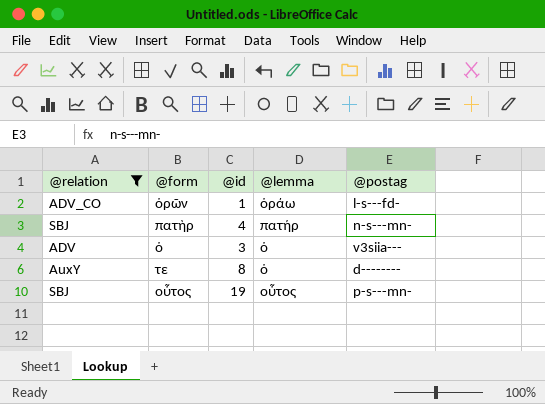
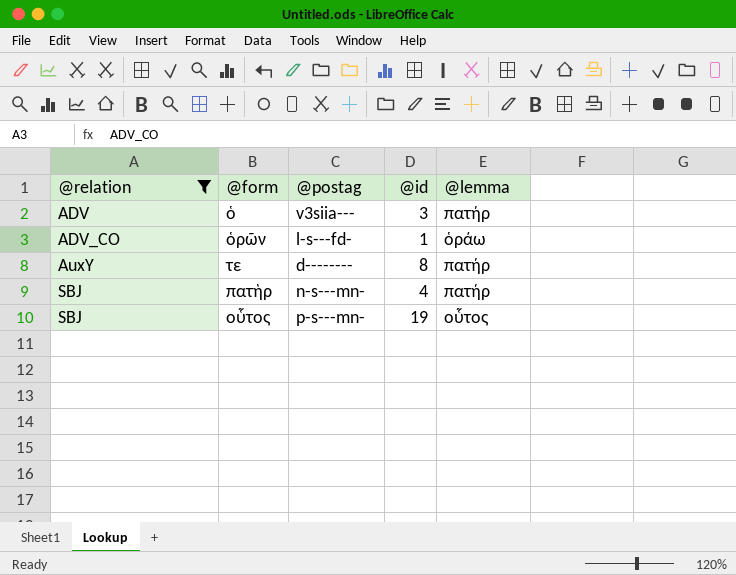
row order: none -> @relation ascending
column @postag | position: 5 -> 3
ὁ | @lemma: ὁ -> πατήρ
τε | @lemma: ὁ -> πατήρ

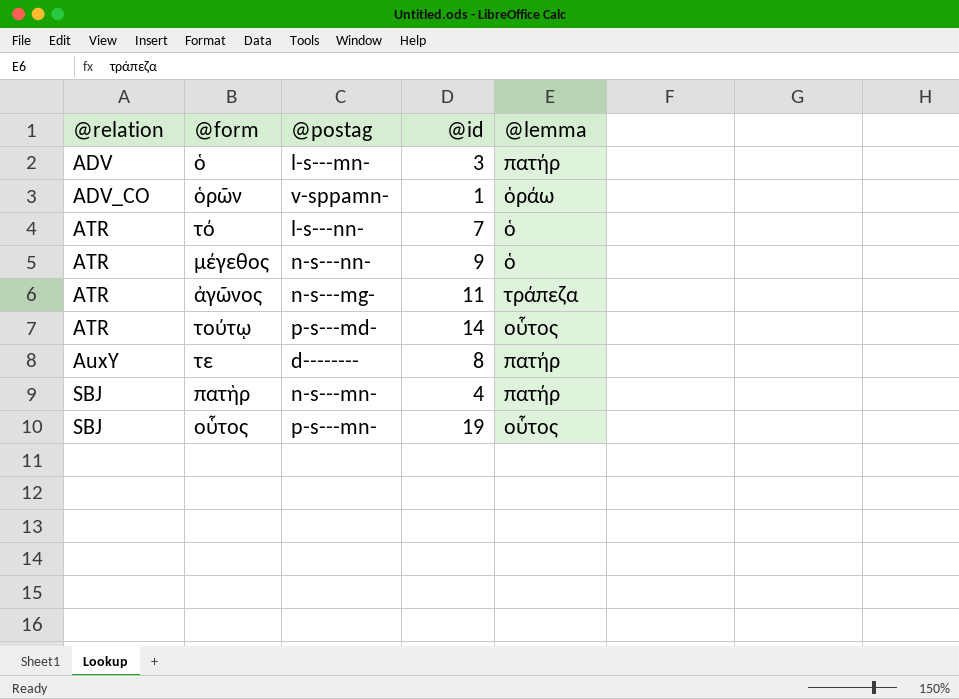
filter: @relation != ATR -> none
ὁ | @postag: v3siia--- -> l-s---mn-
ὁρῶν | @postag: l-s---fd- -> v-sppamn-

